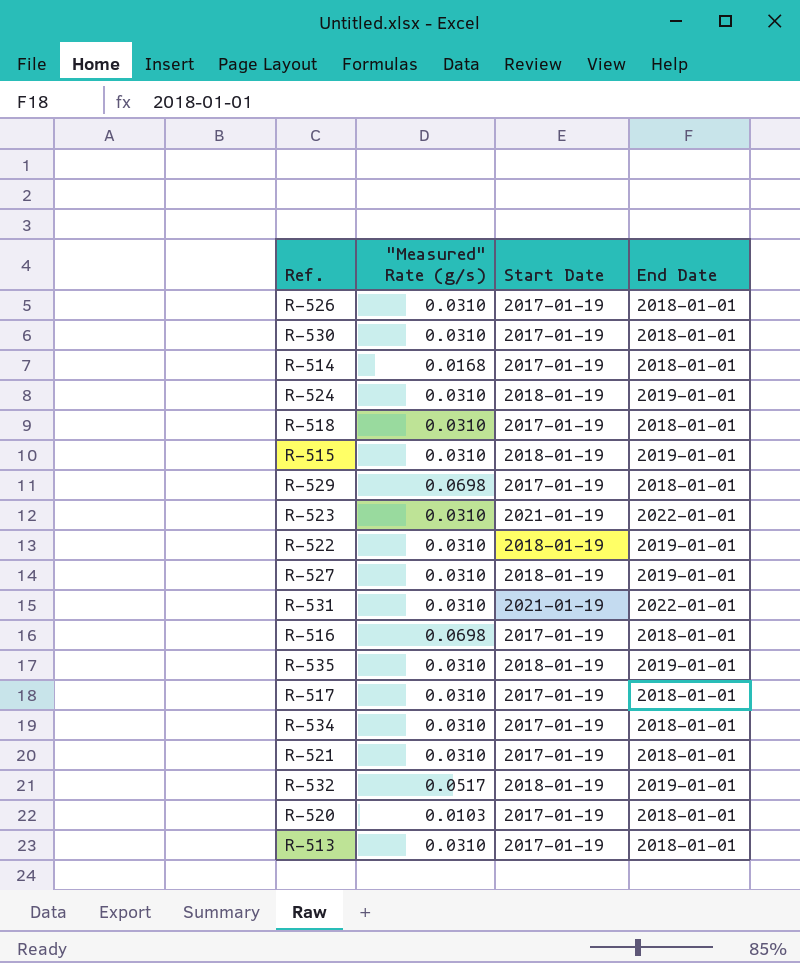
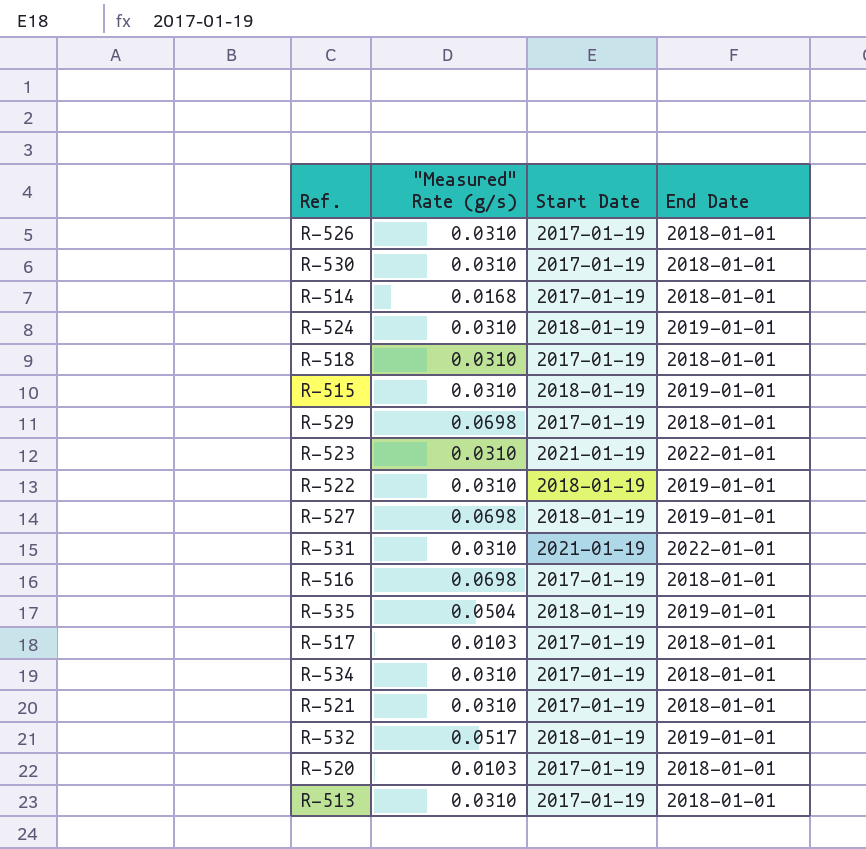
R-527 | "Measured" Rate (g/s): 0.0310 -> 0.0698
R-535 | "Measured" Rate (g/s): 0.0310 -> 0.0504
R-517 | "Measured" Rate (g/s): 0.0310 -> 0.0103

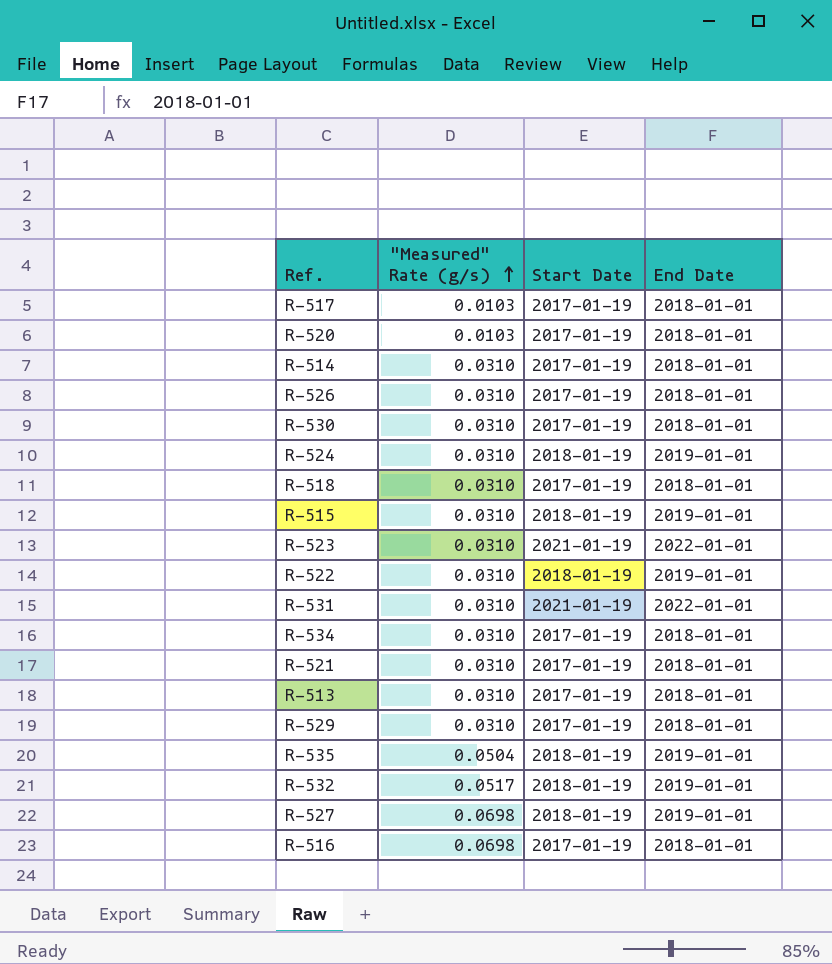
row order: none -> "Measured" Rate (g/s) ascending
R-514 | "Measured" Rate (g/s): 0.0168 -> 0.0310
R-529 | "Measured" Rate (g/s): 0.0698 -> 0.0310

